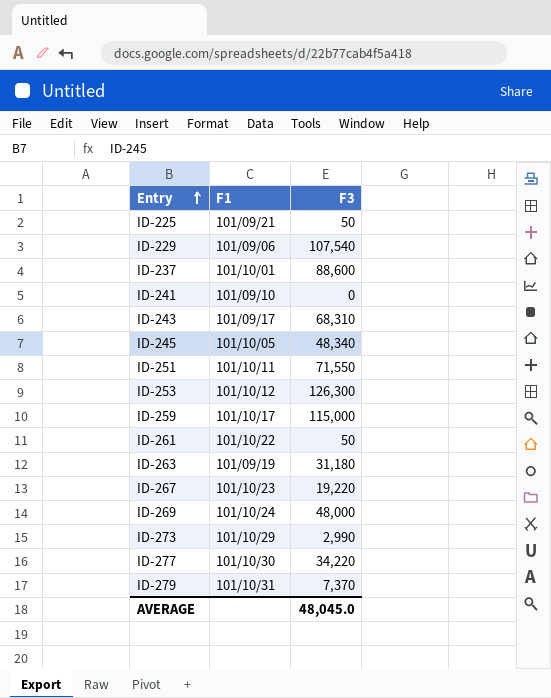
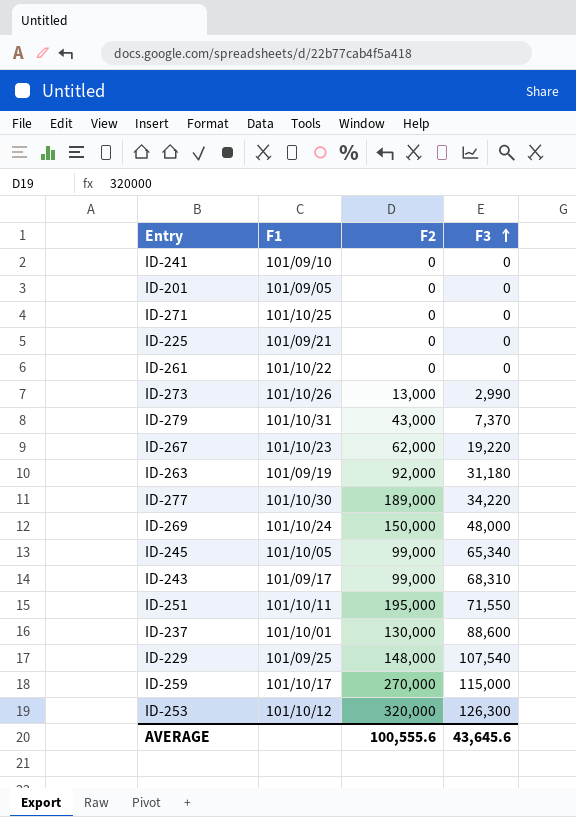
row order: Entry ascending -> F3 ascending
column F2 | position: none -> 3
row ID-201: none -> 101/09/05 | 0 | 0
row ID-271: none -> 101/10/25 | 0 | 0
ID-225 | F3: 50 -> 0
ID-261 | F3: 50 -> 0
ID-273 | F1: 101/10/29 -> 101/10/26
ID-245 | F3: 48,340 -> 65,340
ID-229 | F1: 101/09/06 -> 101/09/25
AVERAGE | F3: 48,045.0 -> 43,645.6

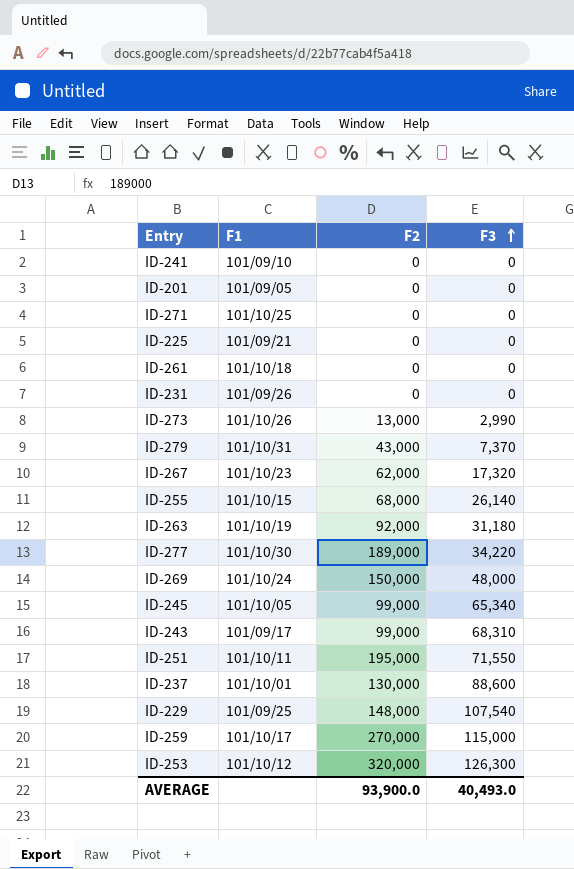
ID-261 | F1: 101/10/22 -> 101/10/18
row ID-231: none -> 101/09/26 | 0 | 0
ID-267 | F3: 19,220 -> 17,320
row ID-255: none -> 101/10/15 | 68,000 | 26,140
ID-263 | F1: 101/09/19 -> 101/10/19
AVERAGE | F2: 100,555.6 -> 93,900.0
AVERAGE | F3: 43,645.6 -> 40,493.0

